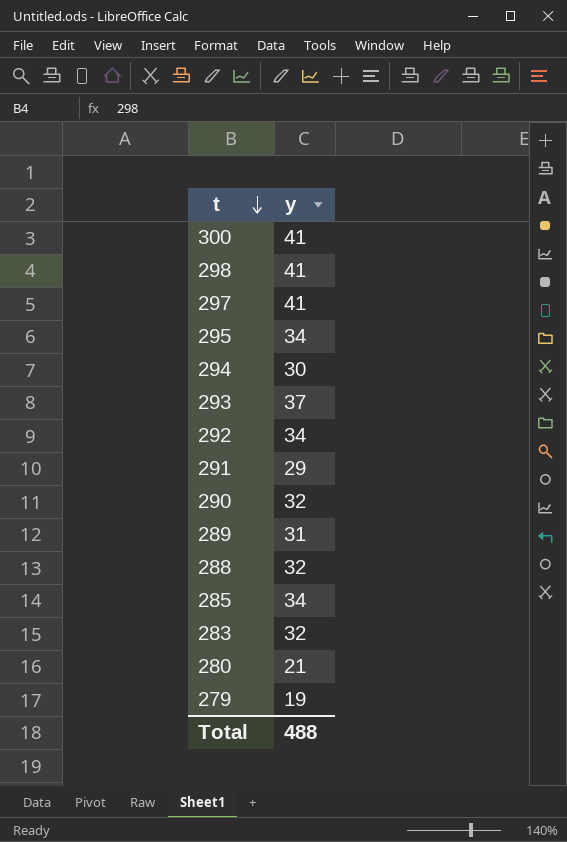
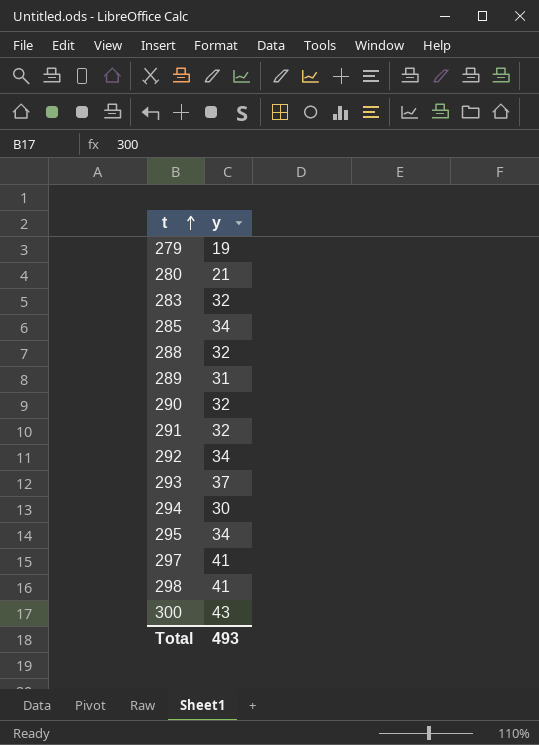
row order: t descending -> t ascending
291 | y: 29 -> 32
300 | y: 41 -> 43
Total | y: 488 -> 493

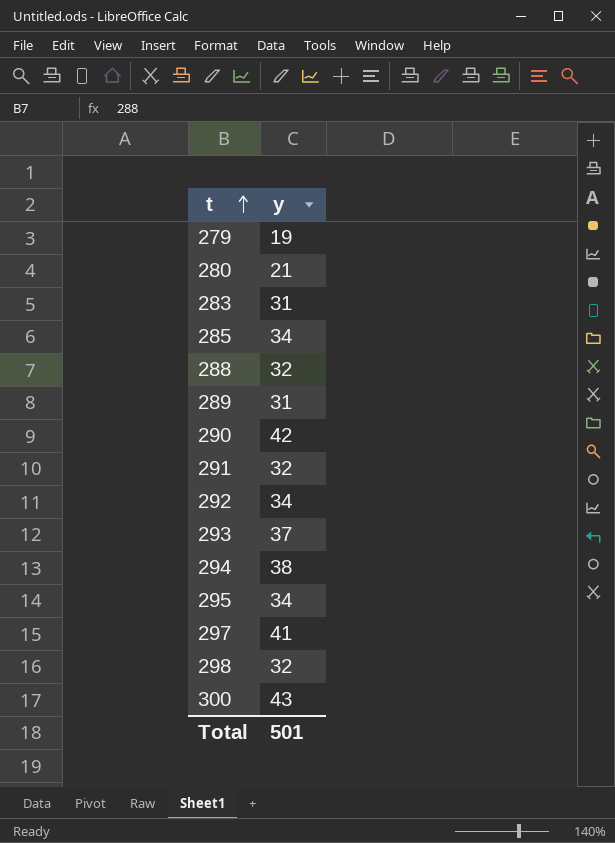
283 | y: 32 -> 31
290 | y: 32 -> 42
294 | y: 30 -> 38
298 | y: 41 -> 32
Total | y: 493 -> 501

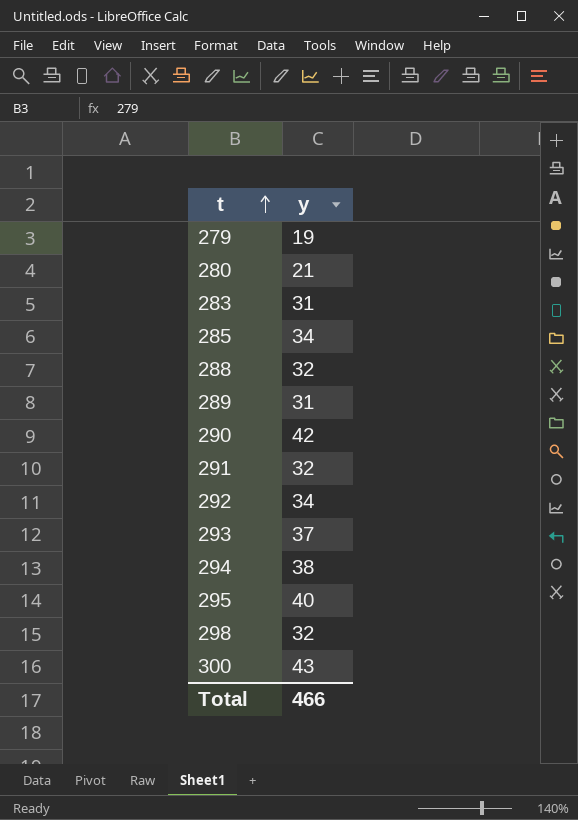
row 297: 41 -> none
295 | y: 34 -> 40
Total | y: 501 -> 466

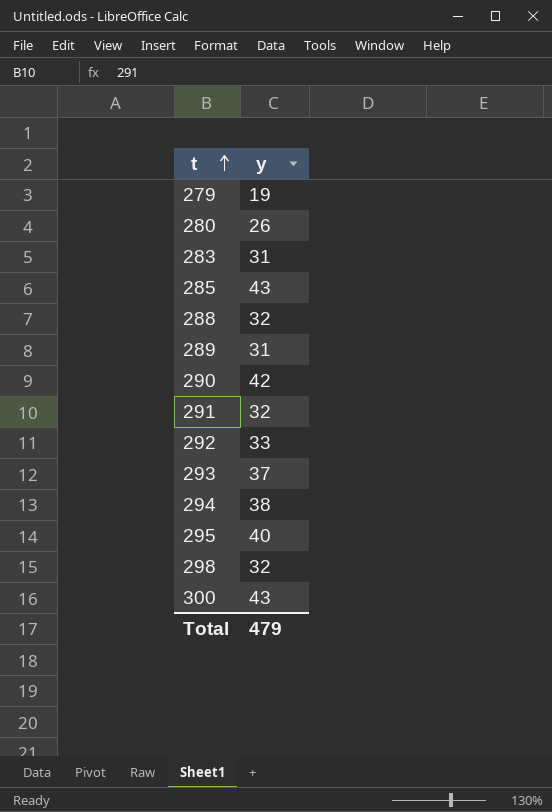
280 | y: 21 -> 26
285 | y: 34 -> 43
292 | y: 34 -> 33
Total | y: 466 -> 479

